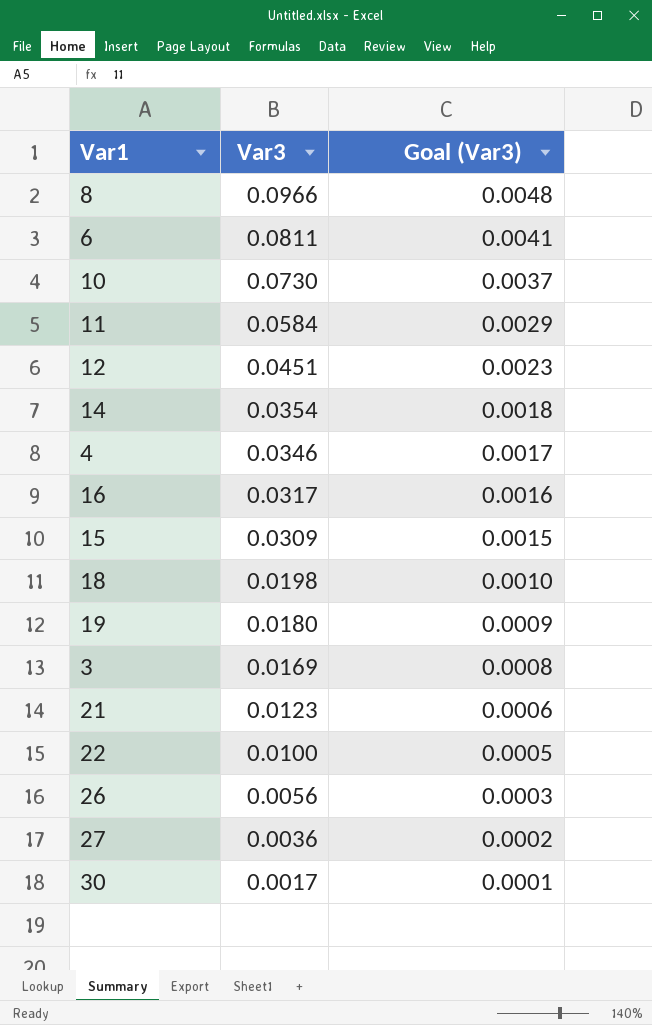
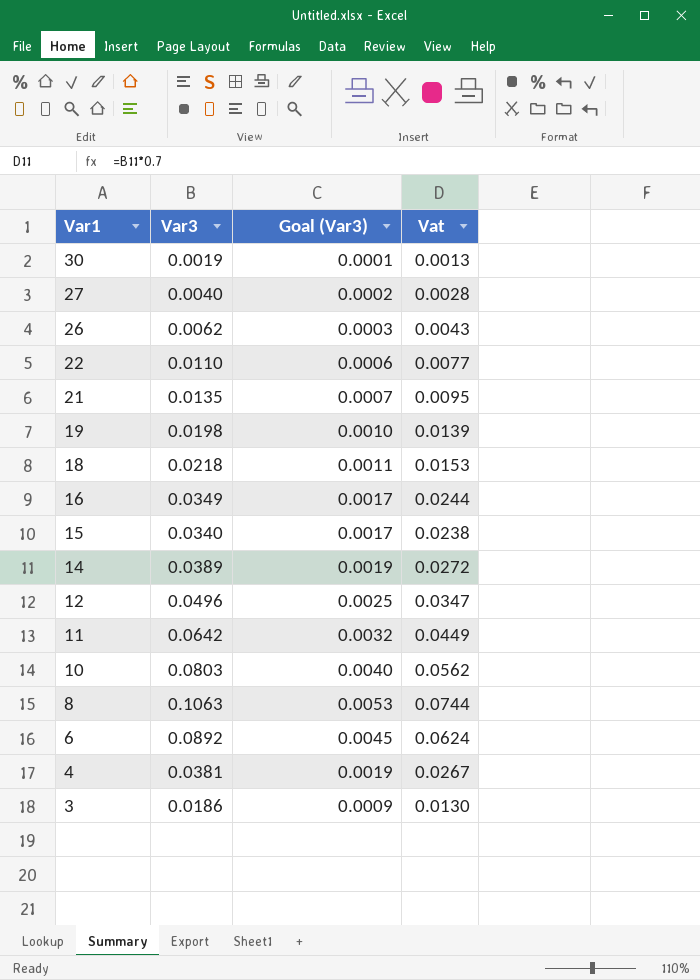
row order: Var3 descending -> Var1 descending
column Vat | formula: none -> [Var3] * 0.7
30 | Var3: 0.0017 -> 0.0019
27 | Var3: 0.0036 -> 0.0040
26 | Var3: 0.0056 -> 0.0062
22 | Var3: 0.0100 -> 0.0110
22 | Goal (Var3): 0.0005 -> 0.0006
21 | Var3: 0.0123 -> 0.0135
21 | Goal (Var3): 0.0006 -> 0.0007
19 | Var3: 0.0180 -> 0.0198
19 | Goal (Var3): 0.0009 -> 0.0010
18 | Var3: 0.0198 -> 0.0218
18 | Goal (Var3): 0.0010 -> 0.0011
16 | Var3: 0.0317 -> 0.0349
16 | Goal (Var3): 0.0016 -> 0.0017
15 | Var3: 0.0309 -> 0.0340
15 | Goal (Var3): 0.0015 -> 0.0017
14 | Var3: 0.0354 -> 0.0389
14 | Goal (Var3): 0.0018 -> 0.0019
12 | Var3: 0.0451 -> 0.0496
12 | Goal (Var3): 0.0023 -> 0.0025
11 | Var3: 0.0584 -> 0.0642
11 | Goal (Var3): 0.0029 -> 0.0032
10 | Var3: 0.0730 -> 0.0803
10 | Goal (Var3): 0.0037 -> 0.0040
8 | Var3: 0.0966 -> 0.1063
8 | Goal (Var3): 0.0048 -> 0.0053
6 | Var3: 0.0811 -> 0.0892
6 | Goal (Var3): 0.0041 -> 0.0045
4 | Var3: 0.0346 -> 0.0381
4 | Goal (Var3): 0.0017 -> 0.0019
3 | Var3: 0.0169 -> 0.0186
3 | Goal (Var3): 0.0008 -> 0.0009

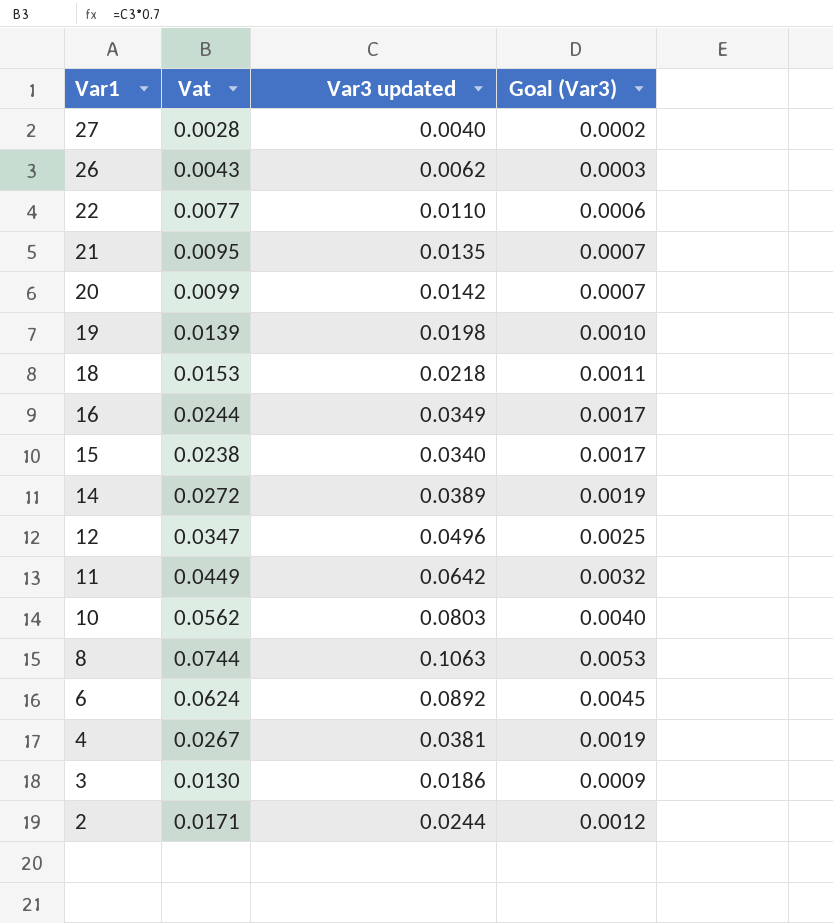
column Vat | position: 4 -> 2
column name: Var3 -> Var3 updated
row 30: 0.0019 | 0.0001 | 0.0013 -> none
row 20: none -> 0.0099 | 0.0142 | 0.0007
row 2: none -> 0.0171 | 0.0244 | 0.0012

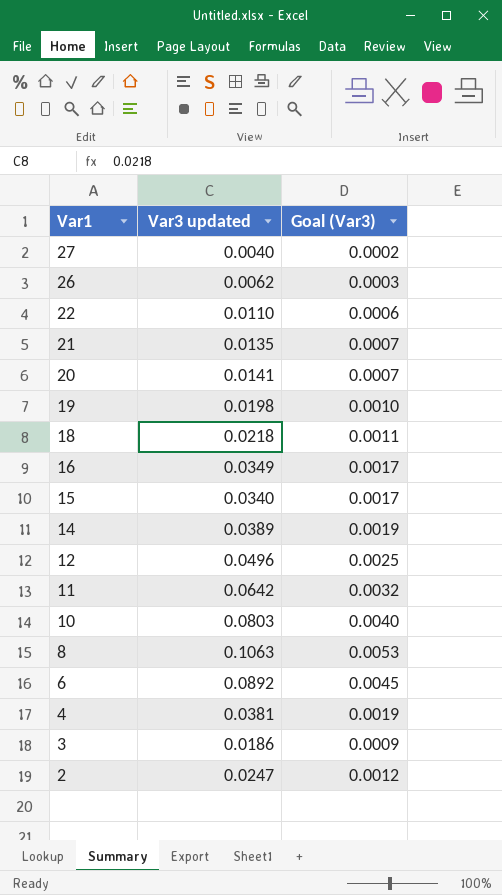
column Vat | formula: [Var3 updated] * 0.7 -> none
20 | Var3 updated: 0.0142 -> 0.0141
2 | Var3 updated: 0.0244 -> 0.0247

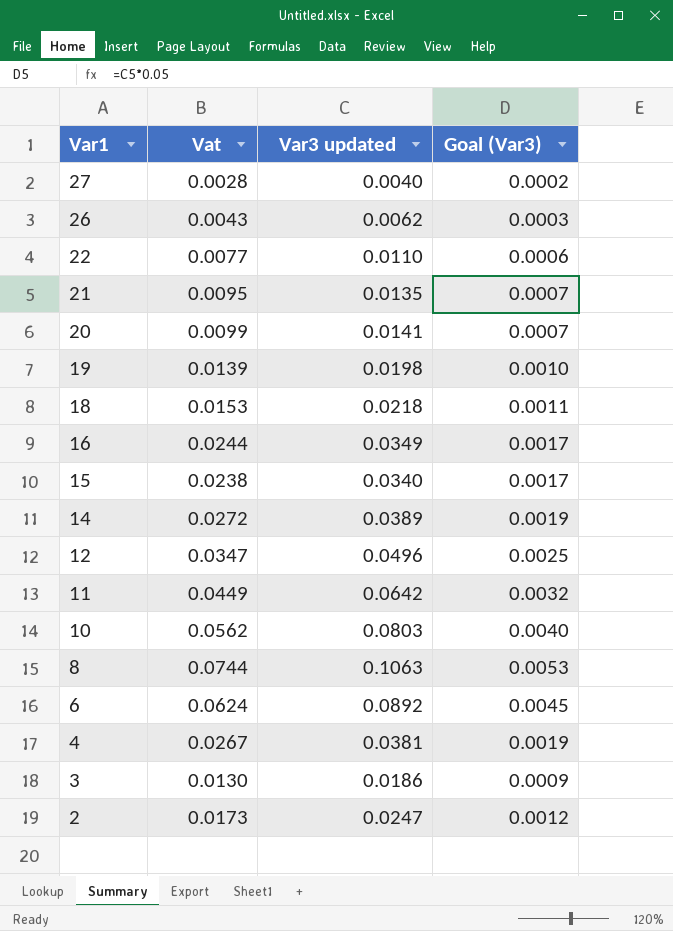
column Vat | formula: none -> [Var3 updated] * 0.7

